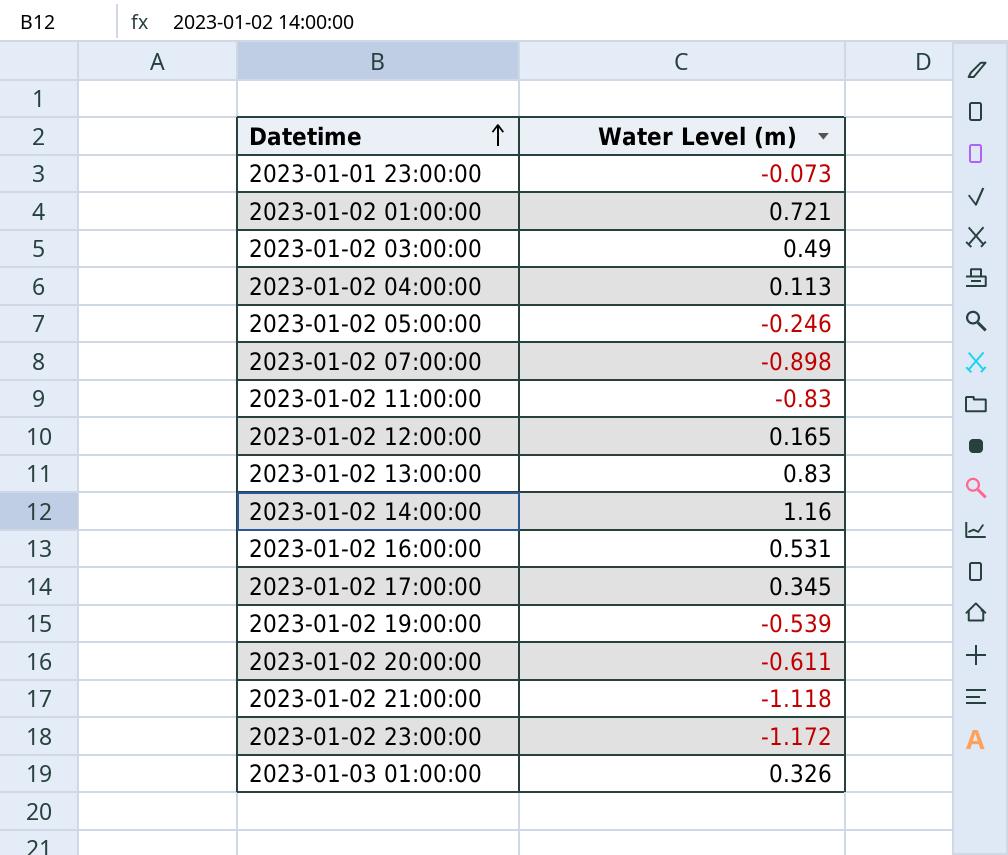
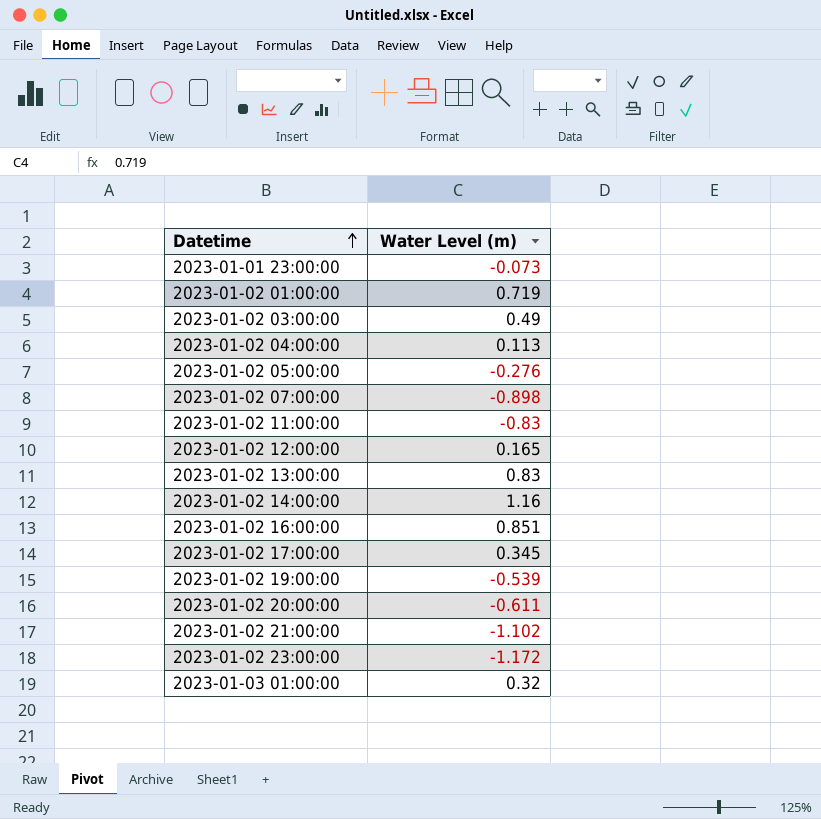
2023-01-02 01:00:00 | Water Level (m): 0.721 -> 0.719
2023-01-02 05:00:00 | Water Level (m): -0.246 -> -0.276
2023-01-02 16:00:00 | Water Level (m): 0.531 -> 0.851
2023-01-02 21:00:00 | Water Level (m): -1.118 -> -1.102
2023-01-03 01:00:00 | Water Level (m): 0.326 -> 0.32

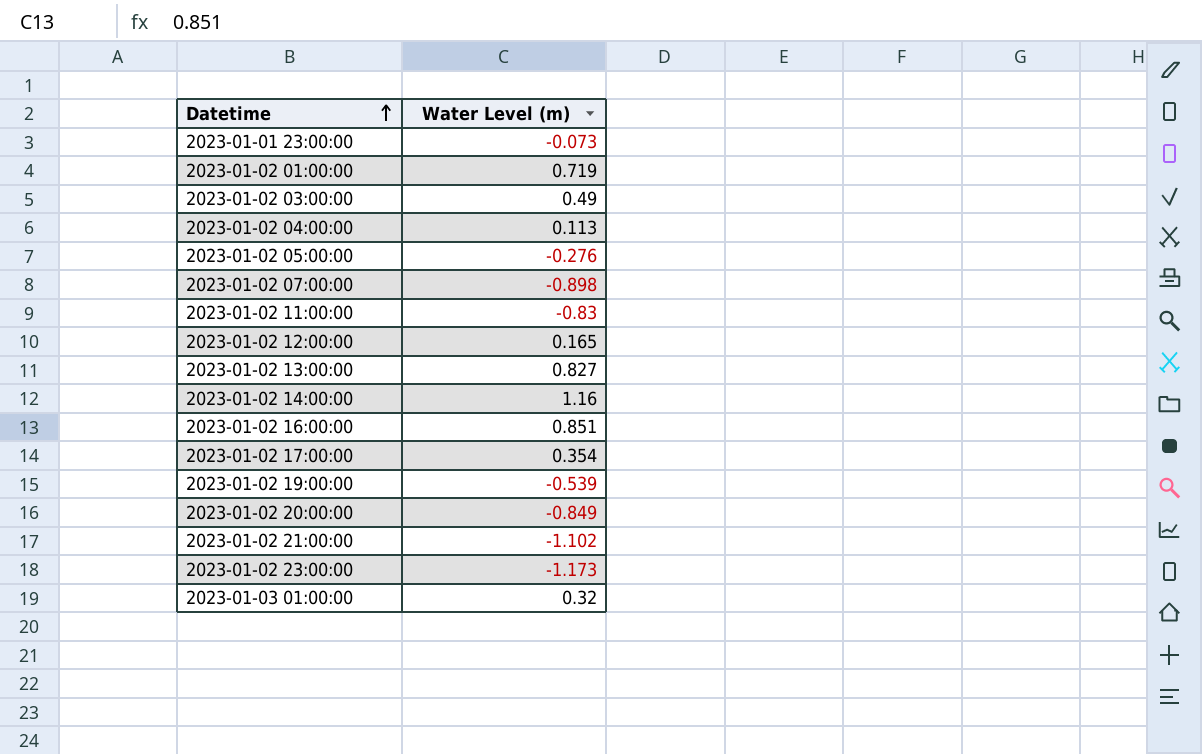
2023-01-02 13:00:00 | Water Level (m): 0.83 -> 0.827
2023-01-02 17:00:00 | Water Level (m): 0.345 -> 0.354
2023-01-02 20:00:00 | Water Level (m): -0.611 -> -0.849
2023-01-02 23:00:00 | Water Level (m): -1.172 -> -1.173

